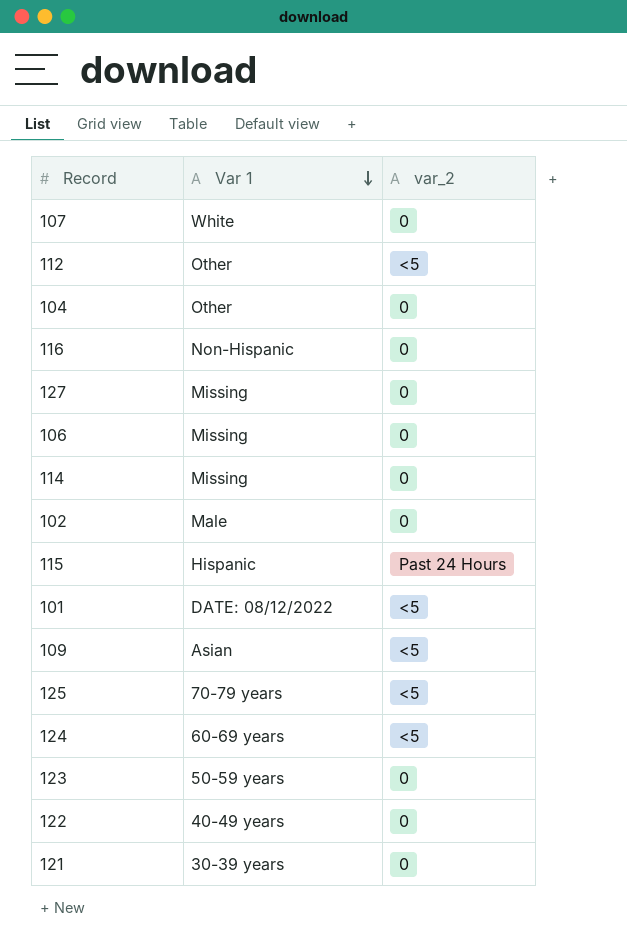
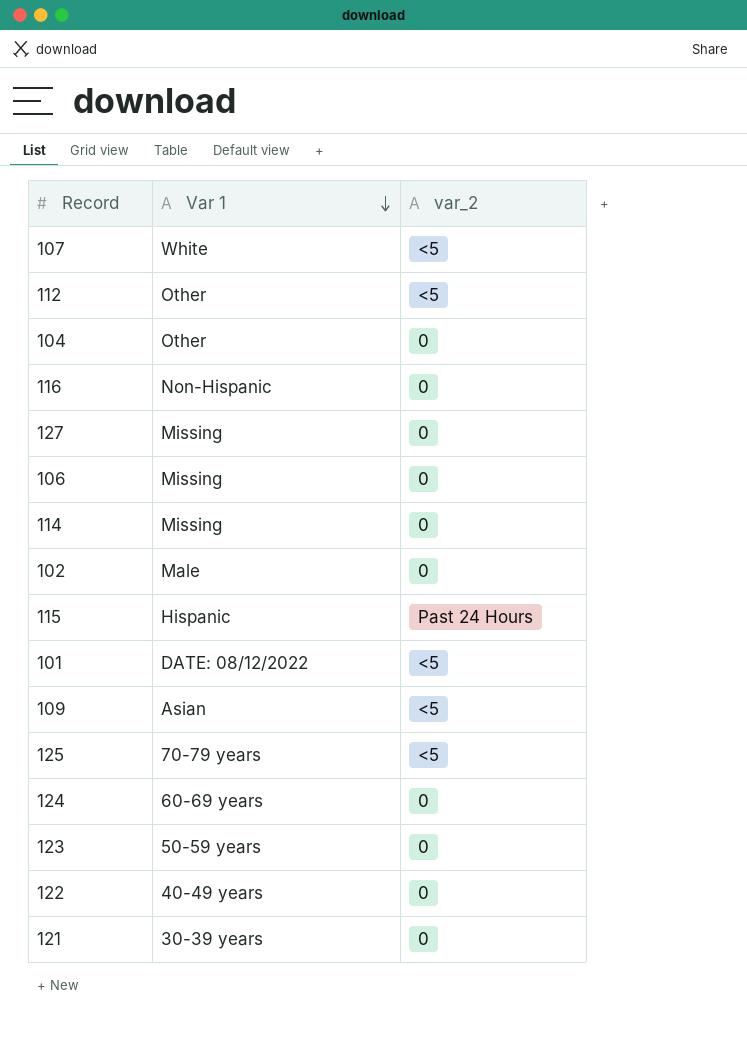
107 | var_2: 0 -> <5
124 | var_2: <5 -> 0

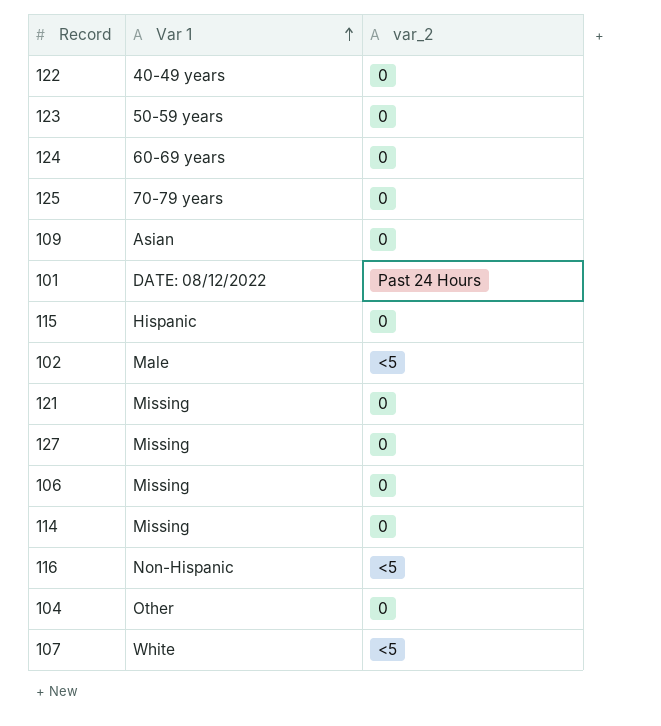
row order: Var 1 descending -> Var 1 ascending
row 112: Other | <5 -> none
125 | var_2: <5 -> 0
109 | var_2: <5 -> 0
101 | var_2: <5 -> Past 24 Hours
115 | var_2: Past 24 Hours -> 0
102 | var_2: 0 -> <5
121 | Var 1: 30-39 years -> Missing
116 | var_2: 0 -> <5

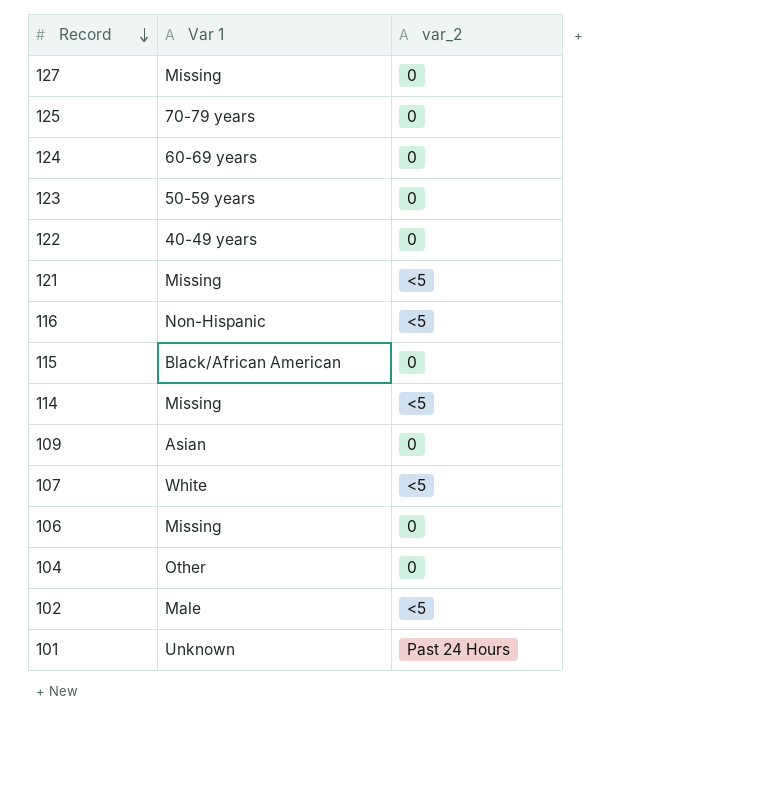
row order: Var 1 ascending -> Record descending
121 | var_2: 0 -> <5
115 | Var 1: Hispanic -> Black/African American
114 | var_2: 0 -> <5
101 | Var 1: DATE: 08/12/2022 -> Unknown

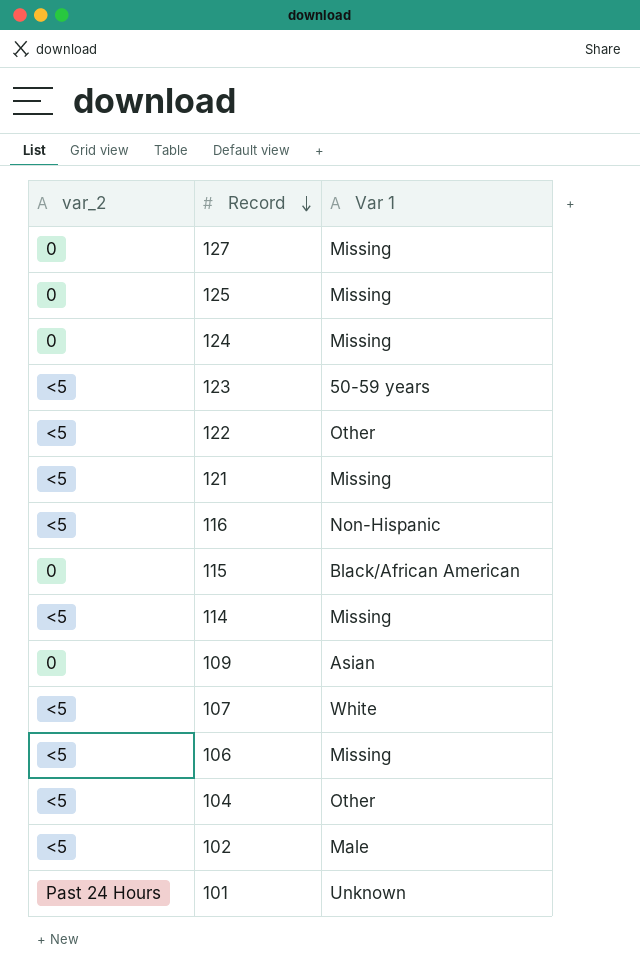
column var_2 | position: 3 -> 1
125 | Var 1: 70-79 years -> Missing
124 | Var 1: 60-69 years -> Missing
123 | var_2: 0 -> <5
122 | var_2: 0 -> <5
122 | Var 1: 40-49 years -> Other
106 | var_2: 0 -> <5
104 | var_2: 0 -> <5

